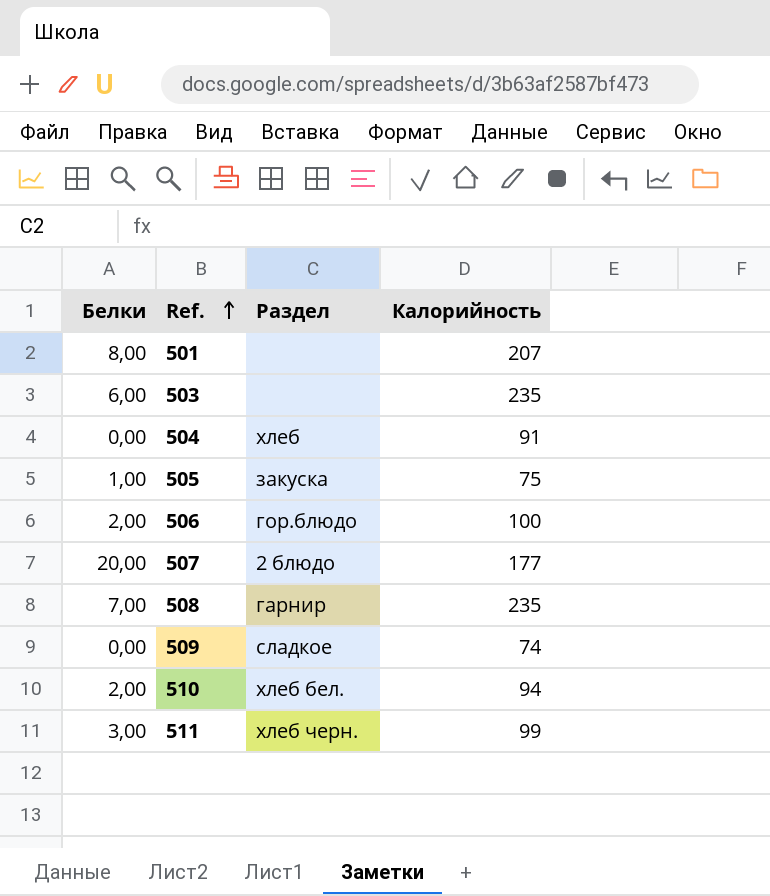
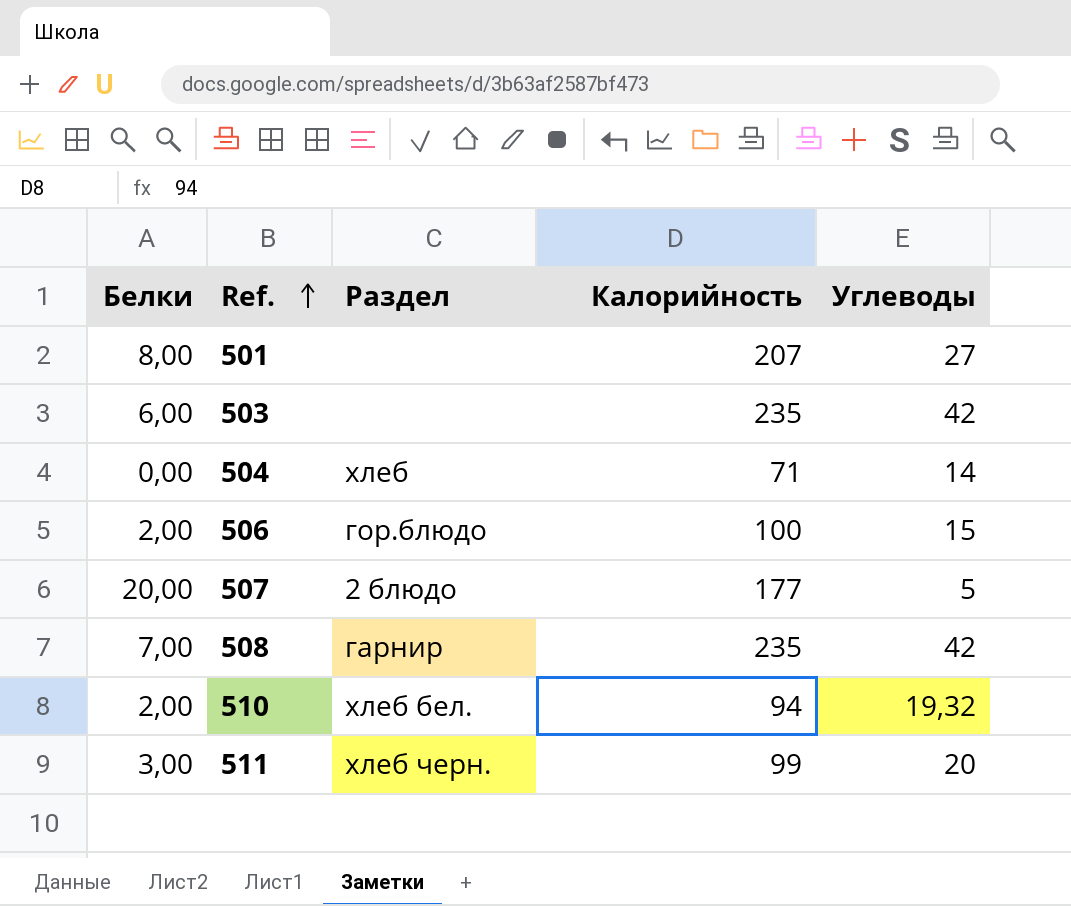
column Углеводы | position: none -> 5
row 505: 1,00 | закуска | 75 -> none
row 509: 0,00 | сладкое | 74 -> none
504 | Калорийность: 91 -> 71

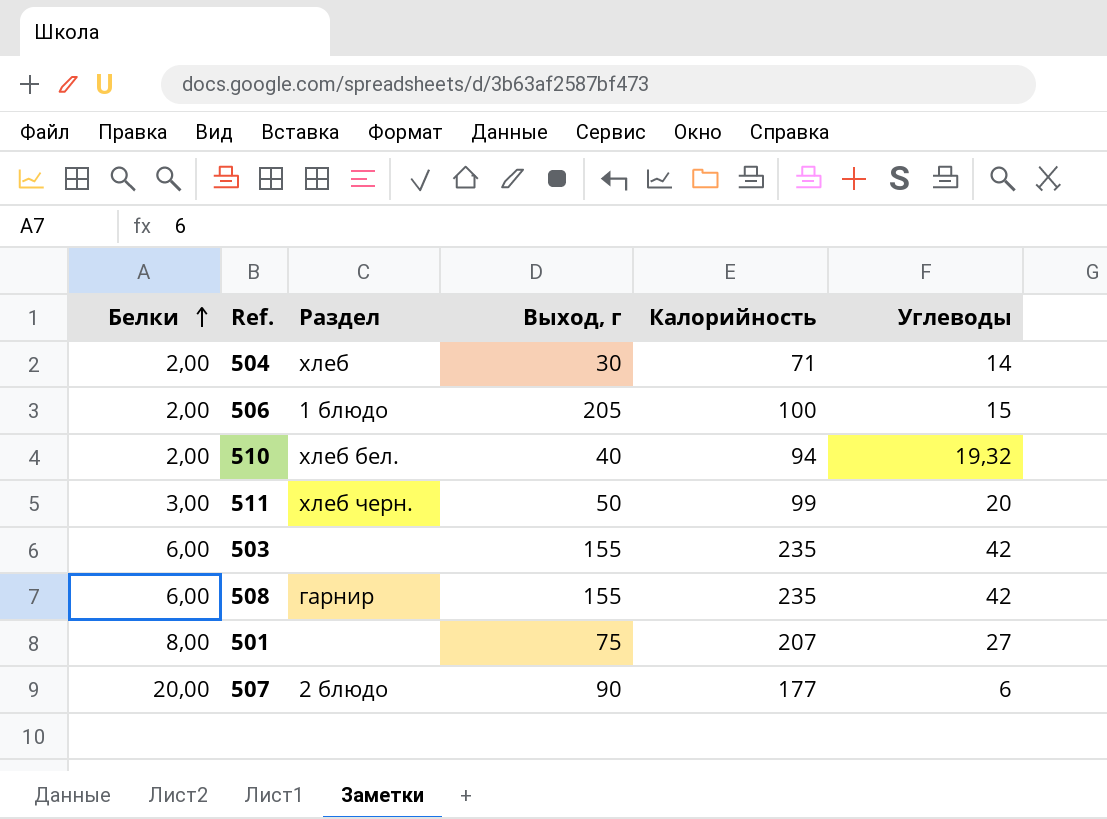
row order: Ref. ascending -> Белки ascending
column Выход, г | position: none -> 4
504 | Белки: 0,00 -> 2,00
506 | Раздел: гор.блюдо -> 1 блюдо
508 | Белки: 7,00 -> 6,00
507 | Углеводы: 5 -> 6

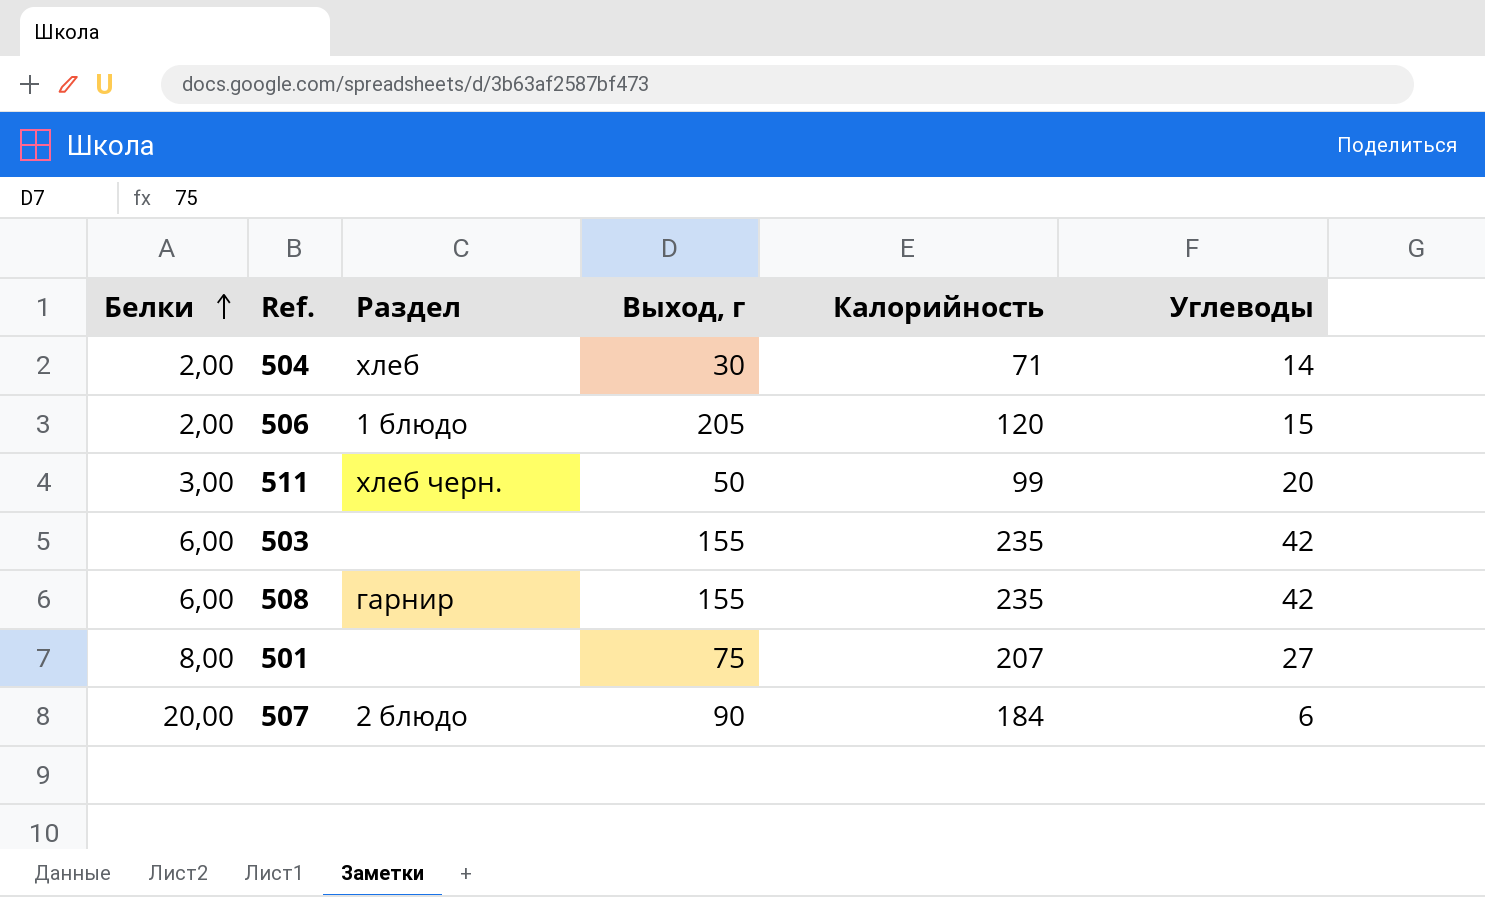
row 510: 2,00 | хлеб бел. | 40 | 94 | 19,32 -> none
506 | Калорийность: 100 -> 120
507 | Калорийность: 177 -> 184

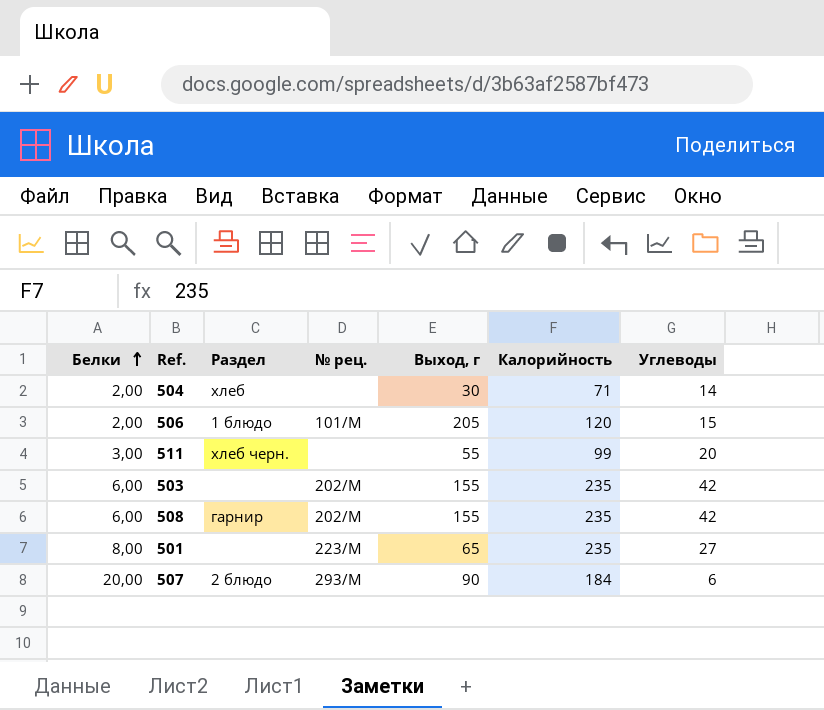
column № рец. | position: none -> 4
511 | Выход, г: 50 -> 55
501 | Выход, г: 75 -> 65
501 | Калорийность: 207 -> 235

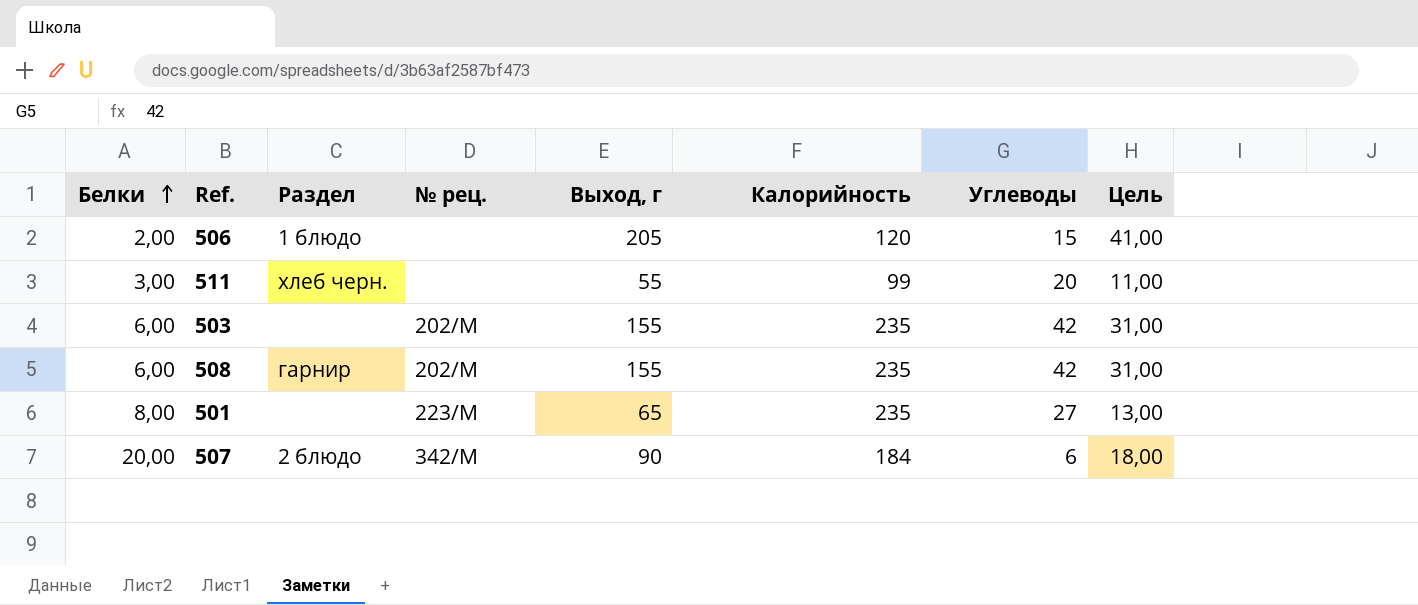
column Цель | formula: none -> [Выход, г] * 0,2
row 504: 2,00 | хлеб | none | 30 | 71 | 14 -> none
506 | № рец.: 101/М -> none
507 | № рец.: 293/М -> 342/М

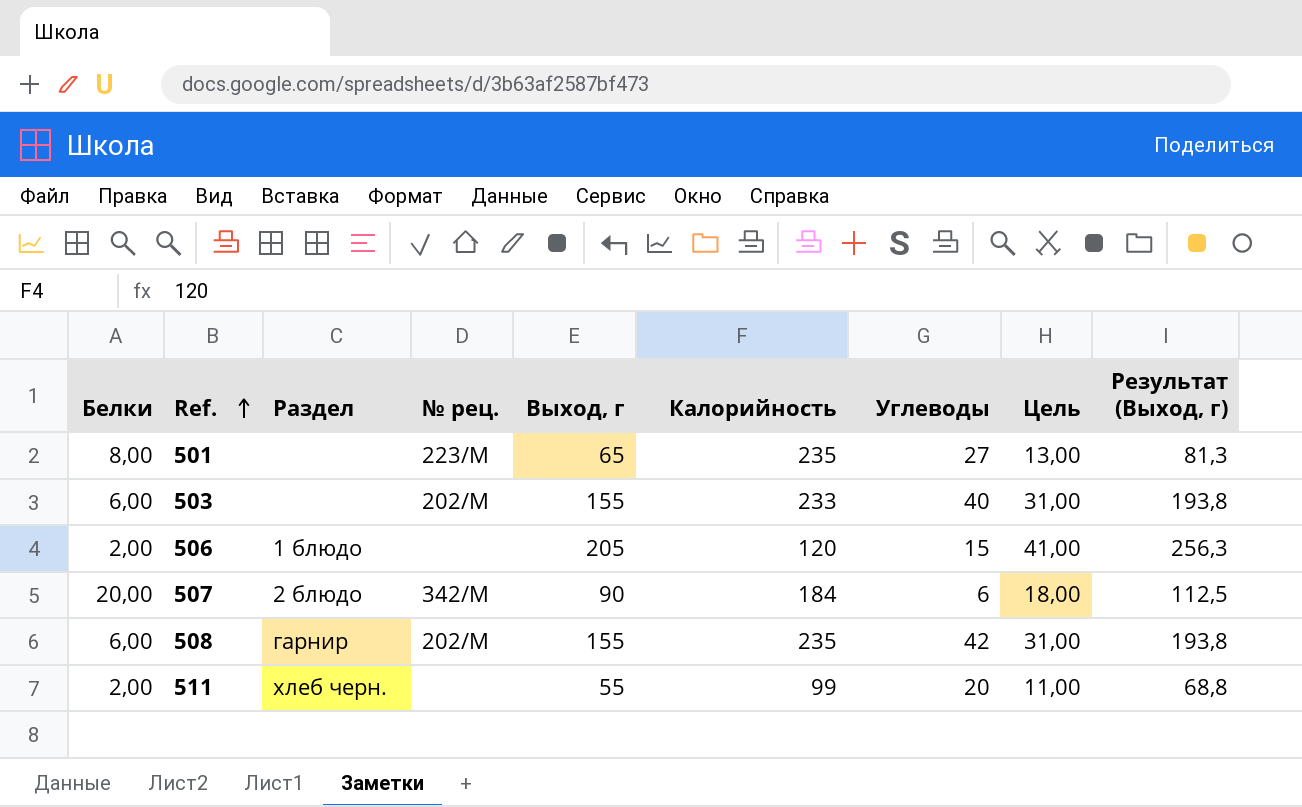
row order: Белки ascending -> Ref. ascending
column Результат (Выход, г) | formula: none -> [Выход, г] * 1,25
503 | Калорийность: 235 -> 233
503 | Углеводы: 42 -> 40
511 | Белки: 3,00 -> 2,00

